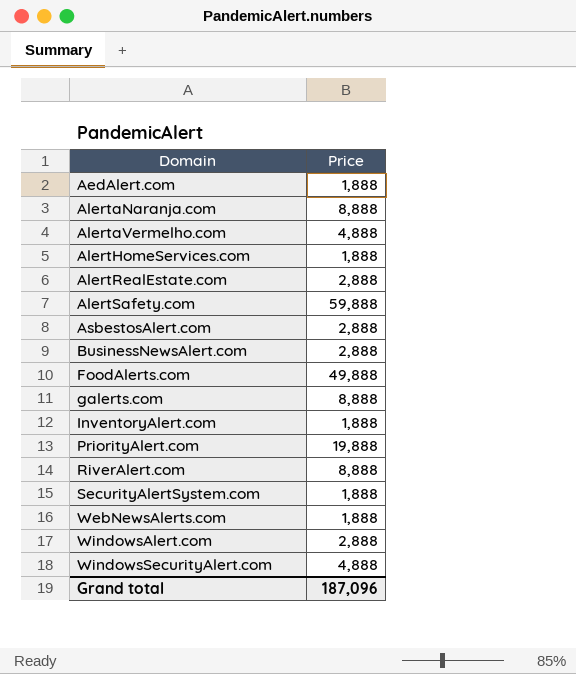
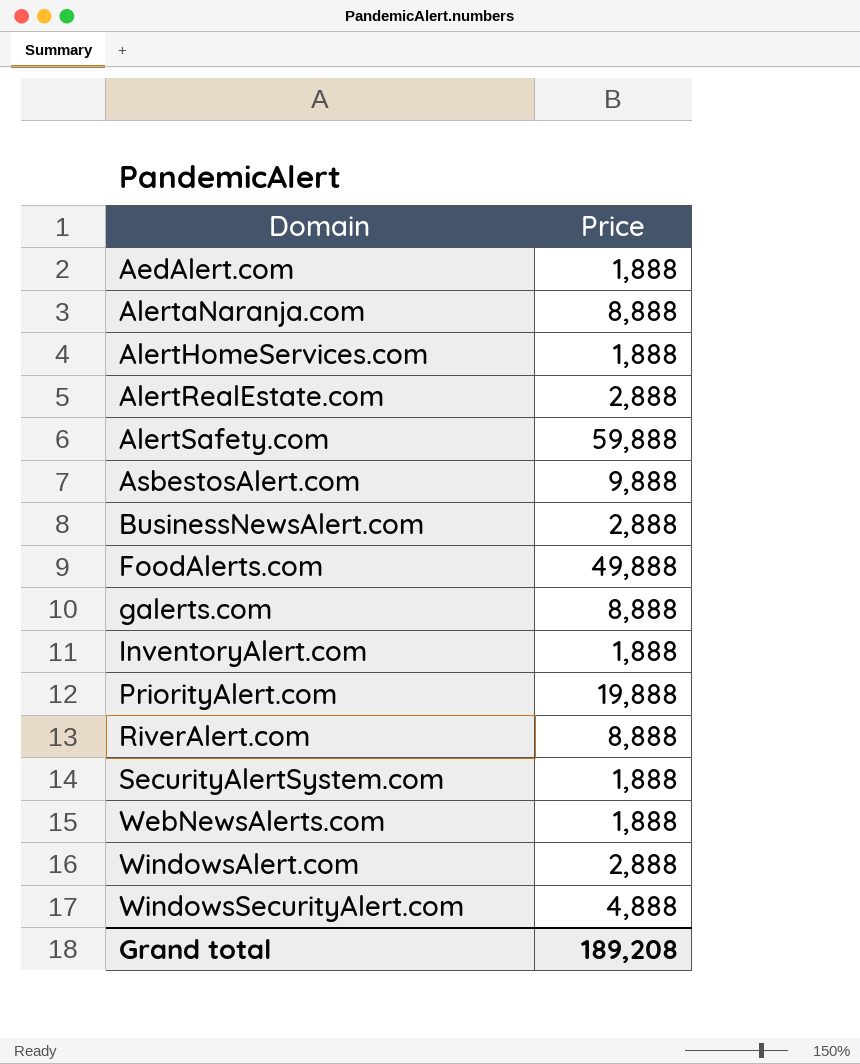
row AlertaVermelho.com: 4,888 -> none
AsbestosAlert.com | Price: 2,888 -> 9,888
Grand total | Price: 187,096 -> 189,208

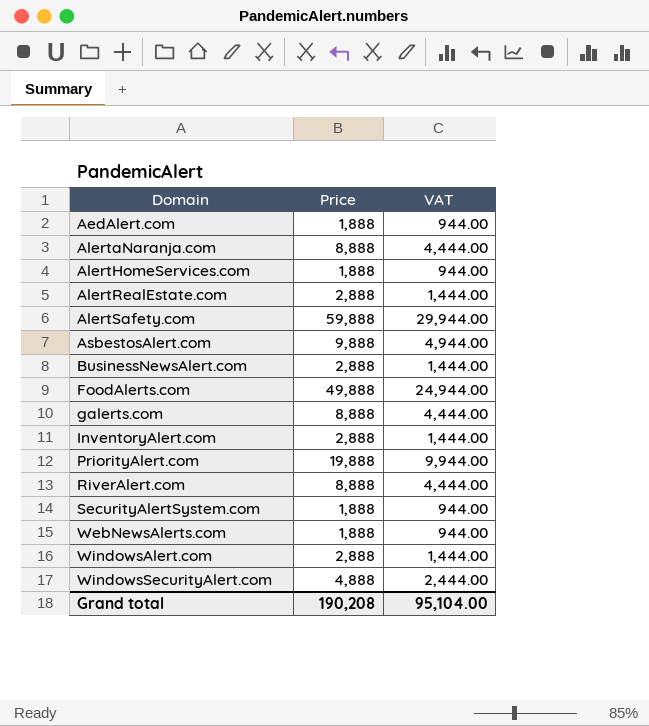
column VAT | formula: none -> [Price] * 0.5
InventoryAlert.com | Price: 1,888 -> 2,888
Grand total | Price: 189,208 -> 190,208

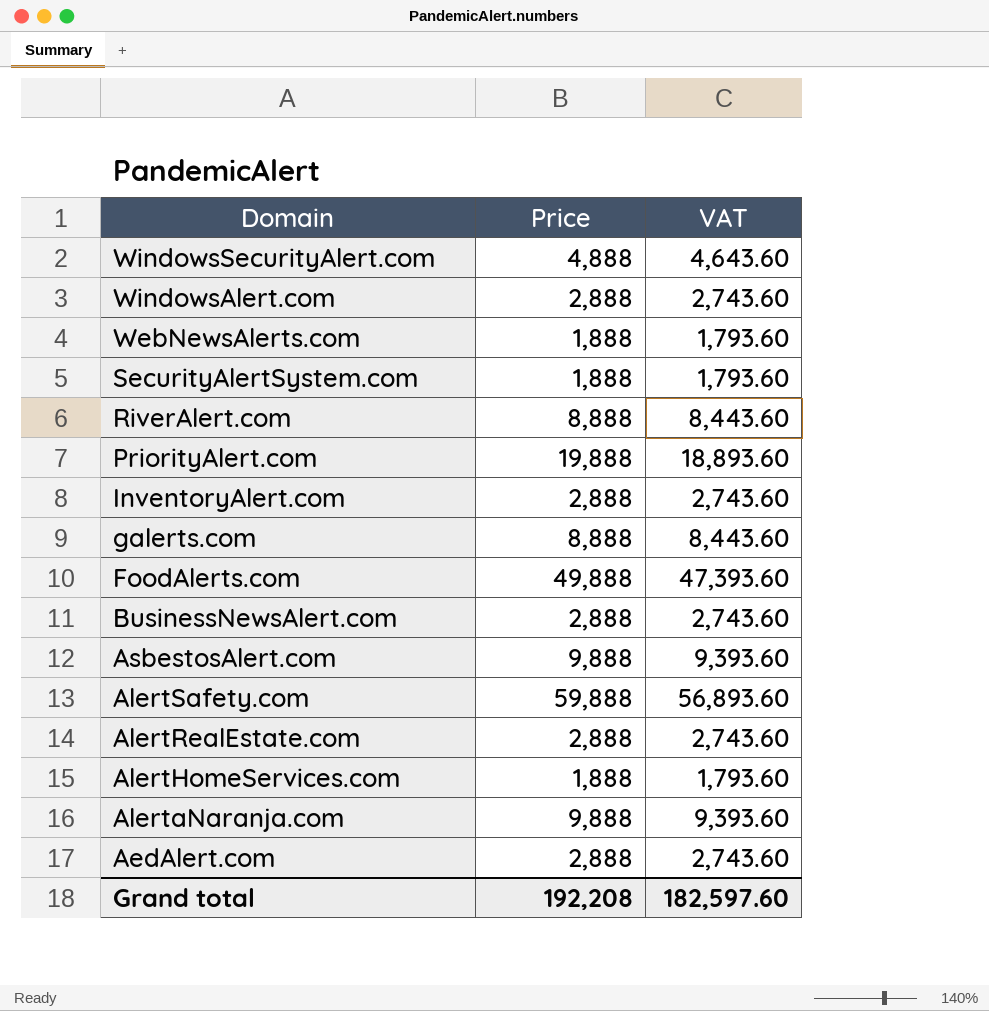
row order: Domain ascending -> Domain descending
column VAT | formula: [Price] * 0.5 -> [Price] * 0.95
AlertaNaranja.com | Price: 8,888 -> 9,888
AedAlert.com | Price: 1,888 -> 2,888
Grand total | Price: 190,208 -> 192,208
Grand total | VAT: 95,104.00 -> 182,597.60

